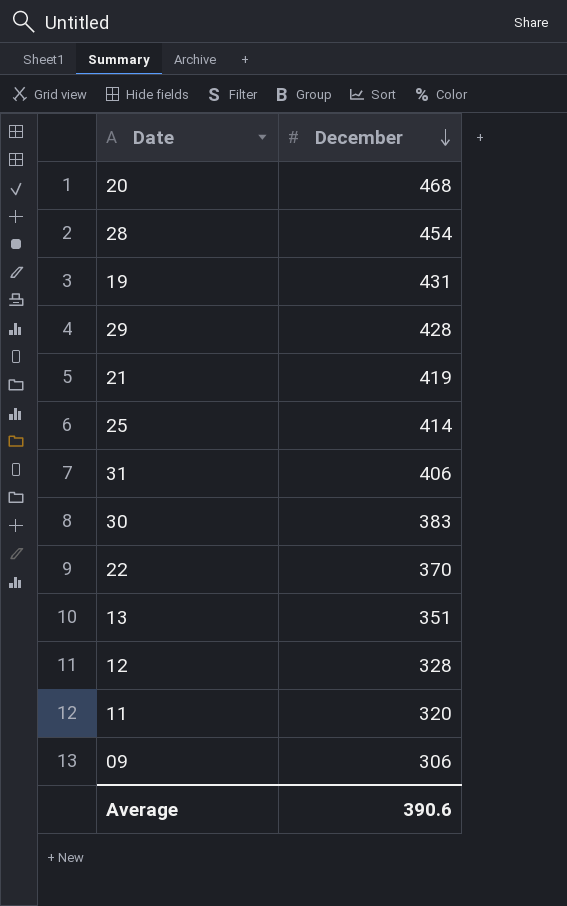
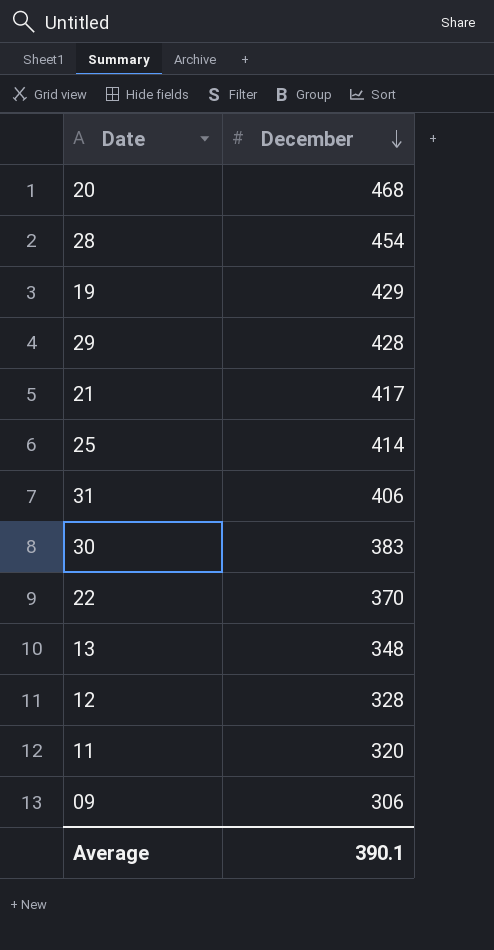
19 | December: 431 -> 429
21 | December: 419 -> 417
13 | December: 351 -> 348
Average | December: 390.6 -> 390.1

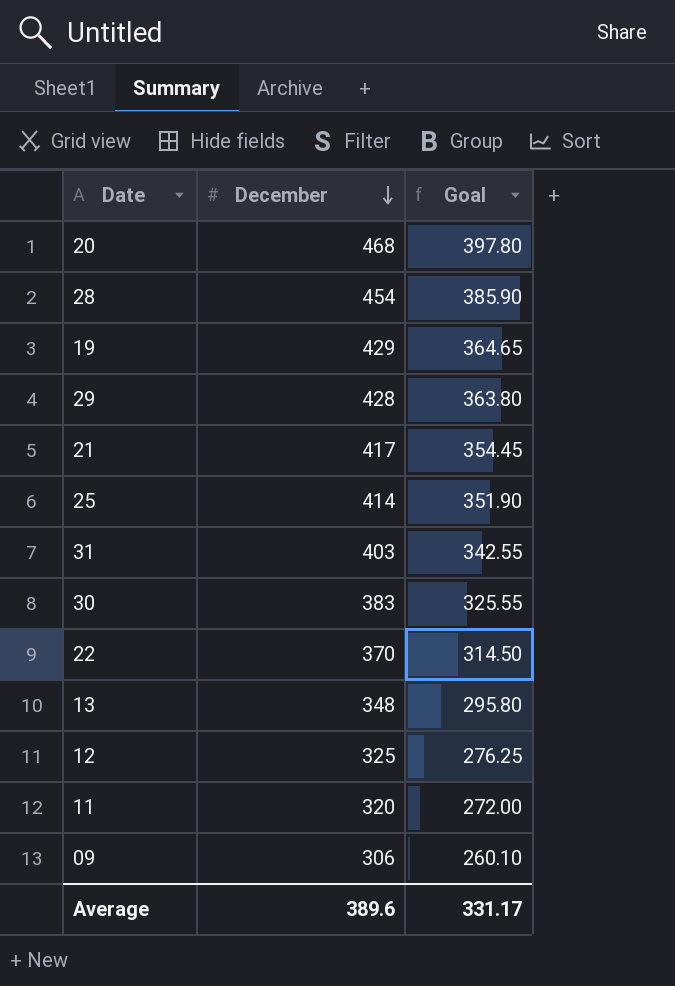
column Goal | formula: none -> [December] * 0.85
31 | December: 406 -> 403
12 | December: 328 -> 325
Average | December: 390.1 -> 389.6

